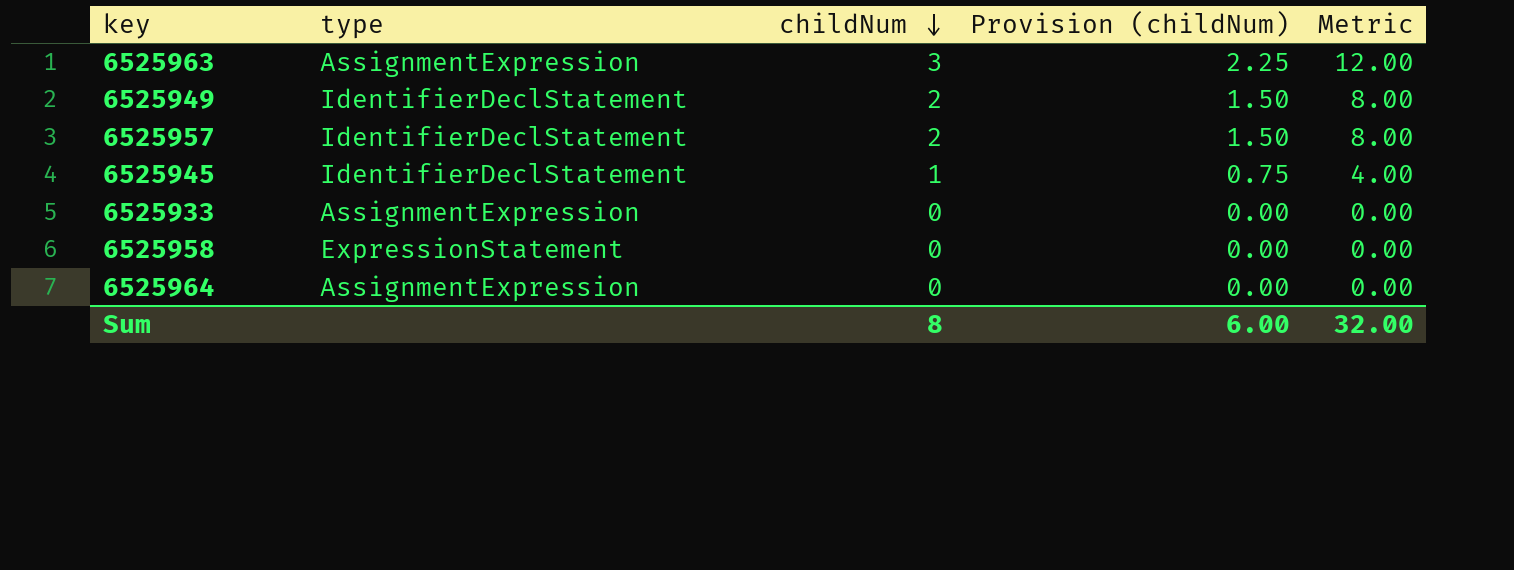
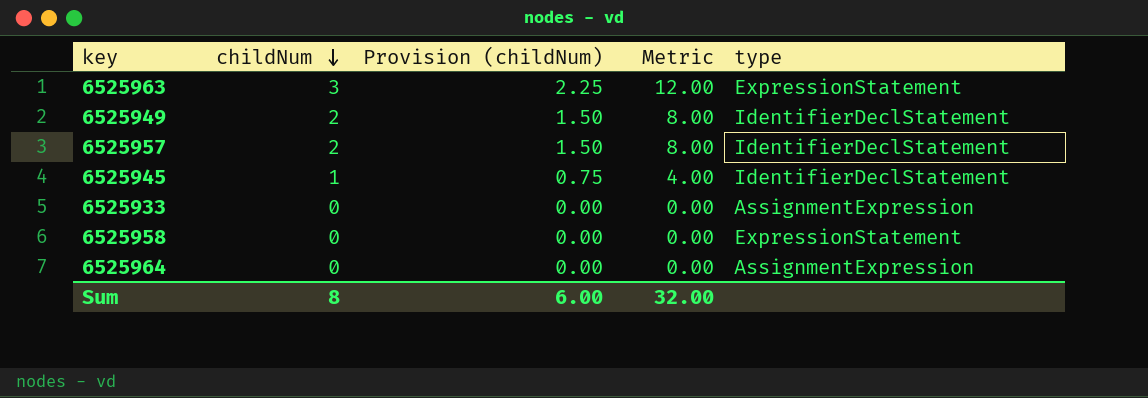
column type | position: 2 -> 5
6525963 | type: AssignmentExpression -> ExpressionStatement

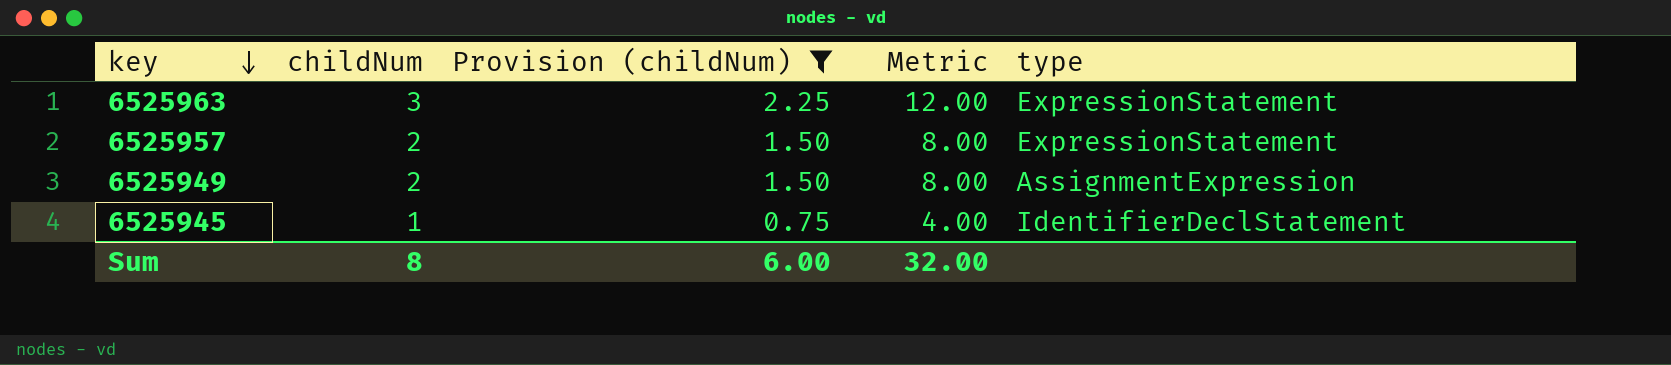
filter: none -> Provision (childNum) != 0.00
row order: childNum descending -> key descending
6525957 | type: IdentifierDeclStatement -> ExpressionStatement
6525949 | type: IdentifierDeclStatement -> AssignmentExpression

